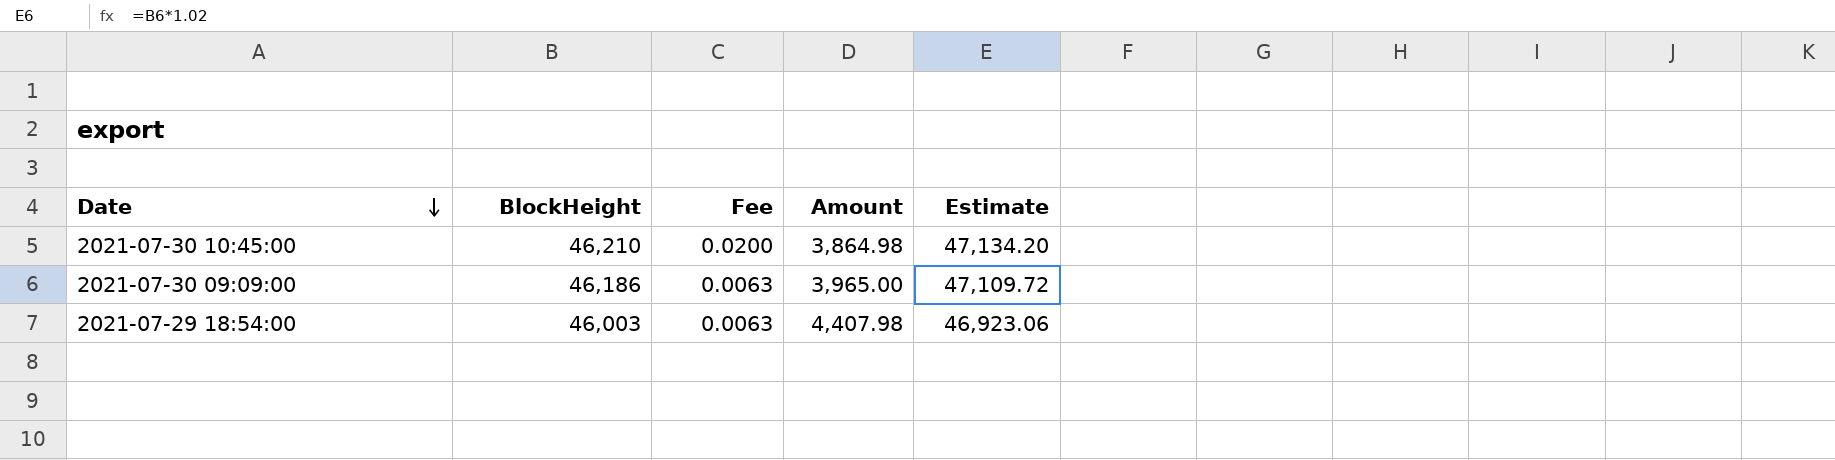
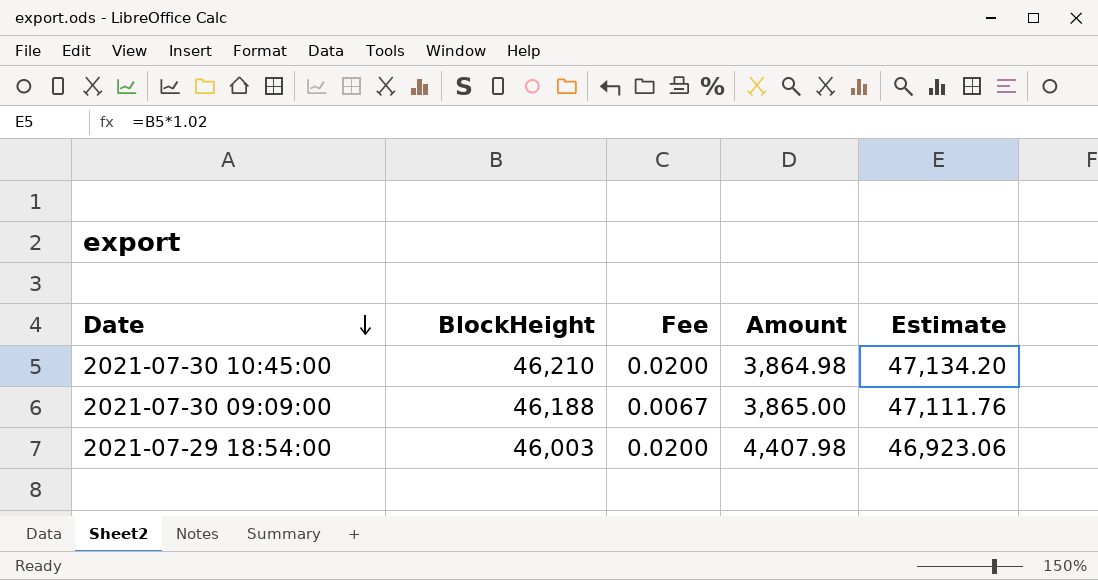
2021-07-30 09:09:00 | BlockHeight: 46,186 -> 46,188
2021-07-30 09:09:00 | Fee: 0.0063 -> 0.0067
2021-07-30 09:09:00 | Amount: 3,965.00 -> 3,865.00
2021-07-30 09:09:00 | Estimate: 47,109.72 -> 47,111.76
2021-07-29 18:54:00 | Fee: 0.0063 -> 0.0200

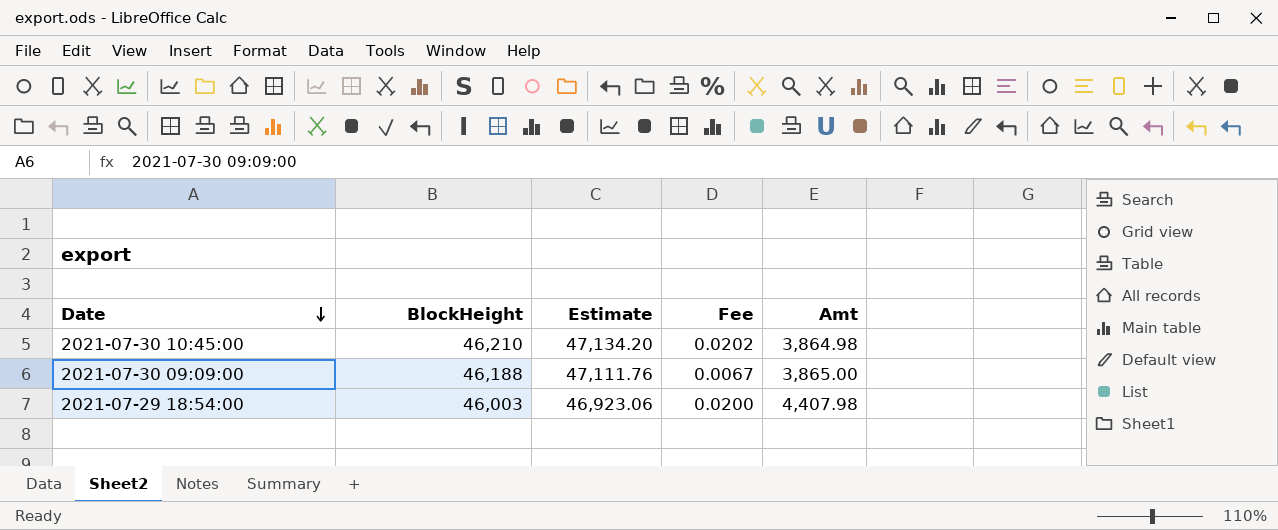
column Estimate | position: 5 -> 3
column name: Amount -> Amt
2021-07-30 10:45:00 | Fee: 0.0200 -> 0.0202

